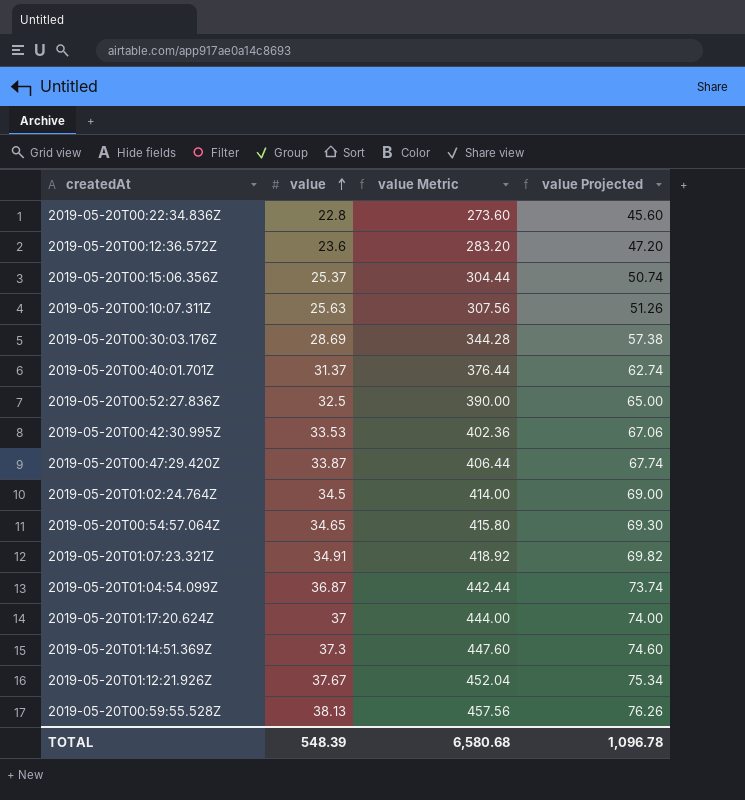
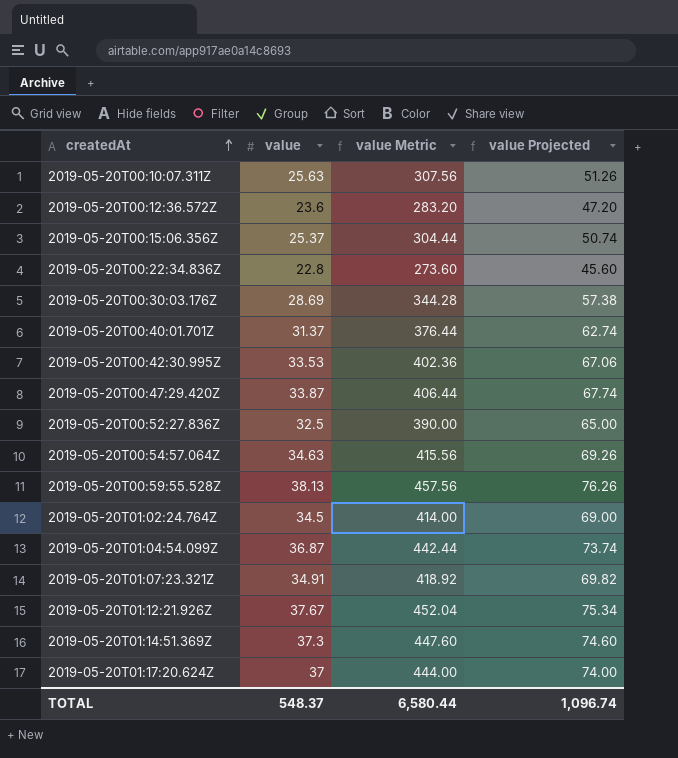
row order: value ascending -> createdAt ascending
2019-05-20T00:54:57.064Z | value: 34.65 -> 34.63
2019-05-20T00:54:57.064Z | value Metric: 415.80 -> 415.56
2019-05-20T00:54:57.064Z | value Projected: 69.30 -> 69.26
TOTAL | value: 548.39 -> 548.37
TOTAL | value Metric: 6,580.68 -> 6,580.44
TOTAL | value Projected: 1,096.78 -> 1,096.74

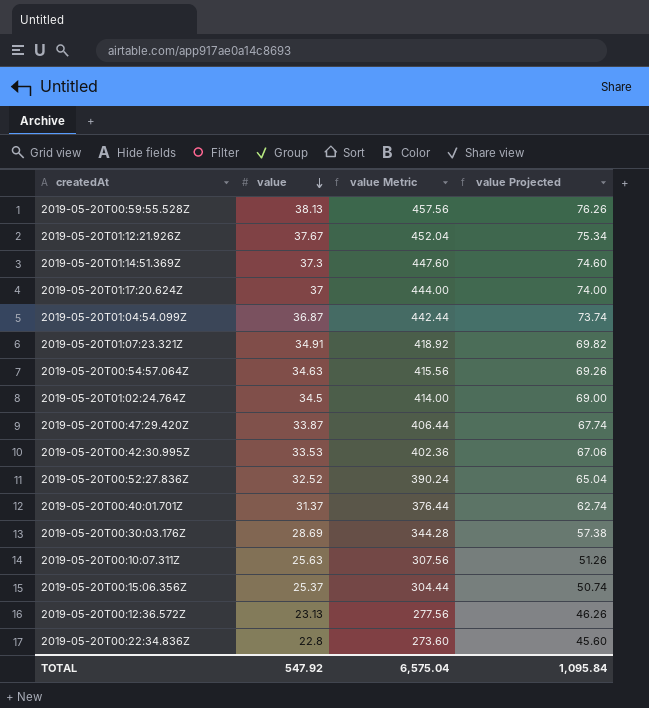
row order: createdAt ascending -> value descending
2019-05-20T00:52:27.836Z | value: 32.5 -> 32.52
2019-05-20T00:52:27.836Z | value Metric: 390.00 -> 390.24
2019-05-20T00:52:27.836Z | value Projected: 65.00 -> 65.04
2019-05-20T00:12:36.572Z | value: 23.6 -> 23.13
2019-05-20T00:12:36.572Z | value Metric: 283.20 -> 277.56
2019-05-20T00:12:36.572Z | value Projected: 47.20 -> 46.26
TOTAL | value: 548.37 -> 547.92
TOTAL | value Metric: 6,580.44 -> 6,575.04
TOTAL | value Projected: 1,096.74 -> 1,095.84

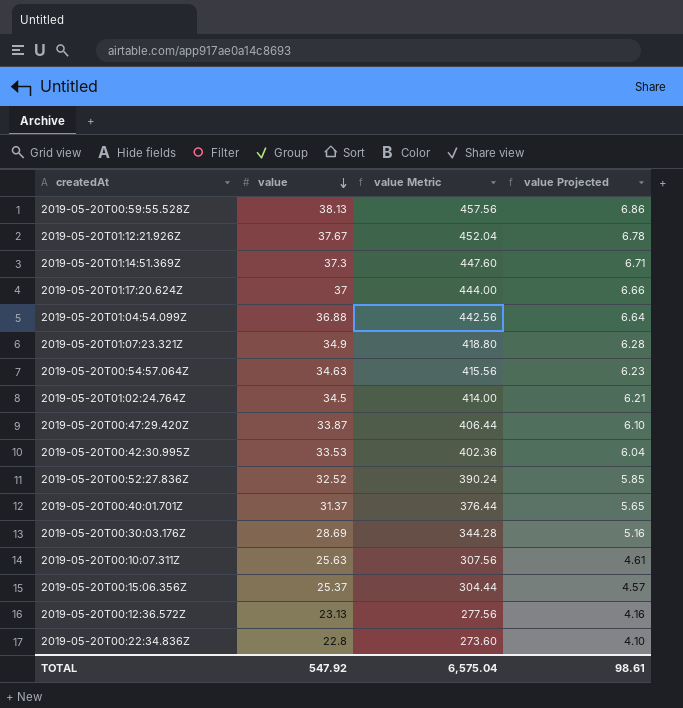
column value Projected | formula: [value] * 2 -> [value] * 0.18
2019-05-20T01:04:54.099Z | value: 36.87 -> 36.88
2019-05-20T01:04:54.099Z | value Metric: 442.44 -> 442.56
2019-05-20T01:07:23.321Z | value: 34.91 -> 34.9
2019-05-20T01:07:23.321Z | value Metric: 418.92 -> 418.80
TOTAL | value Projected: 1,095.84 -> 98.61

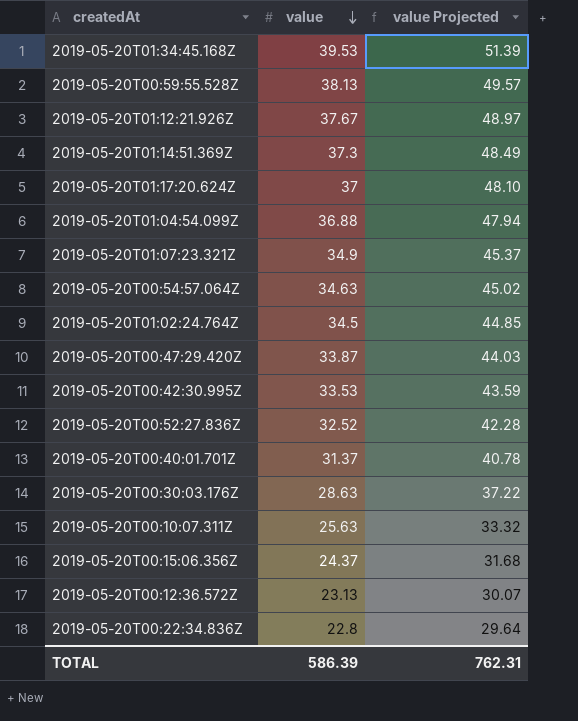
column value Metric | formula: [value] * 12 -> none
column value Projected | formula: [value] * 0.18 -> [value] * 1.3
row 2019-05-20T01:34:45.168Z: none -> 39.53 | 51.39
2019-05-20T00:30:03.176Z | value: 28.69 -> 28.63
2019-05-20T00:15:06.356Z | value: 25.37 -> 24.37
TOTAL | value: 547.92 -> 586.39
TOTAL | value Projected: 98.61 -> 762.31

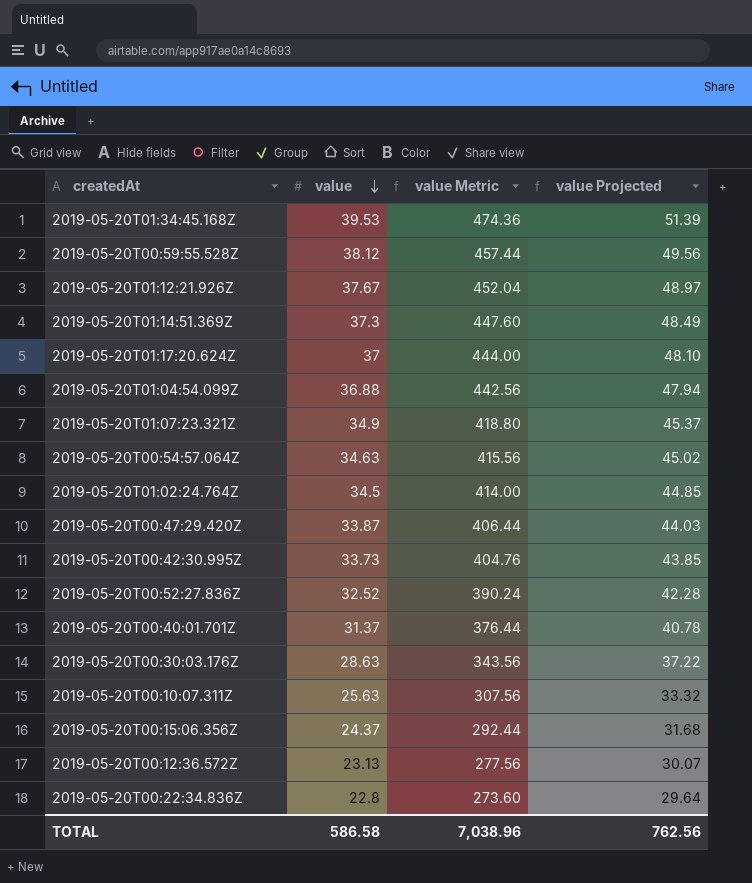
column value Metric | formula: none -> [value] * 12
2019-05-20T00:59:55.528Z | value: 38.13 -> 38.12
2019-05-20T00:59:55.528Z | value Projected: 49.57 -> 49.56
2019-05-20T00:42:30.995Z | value: 33.53 -> 33.73
2019-05-20T00:42:30.995Z | value Projected: 43.59 -> 43.85
TOTAL | value: 586.39 -> 586.58
TOTAL | value Projected: 762.31 -> 762.56

